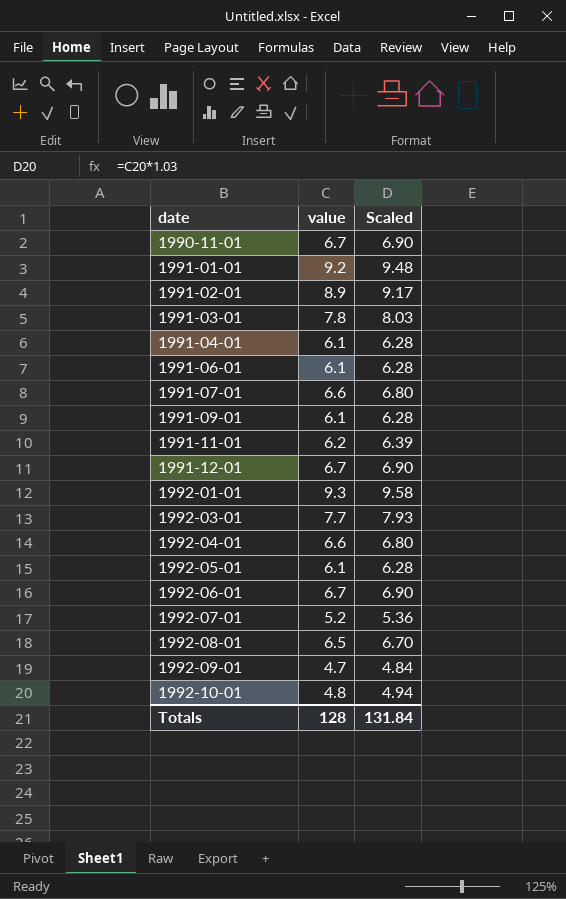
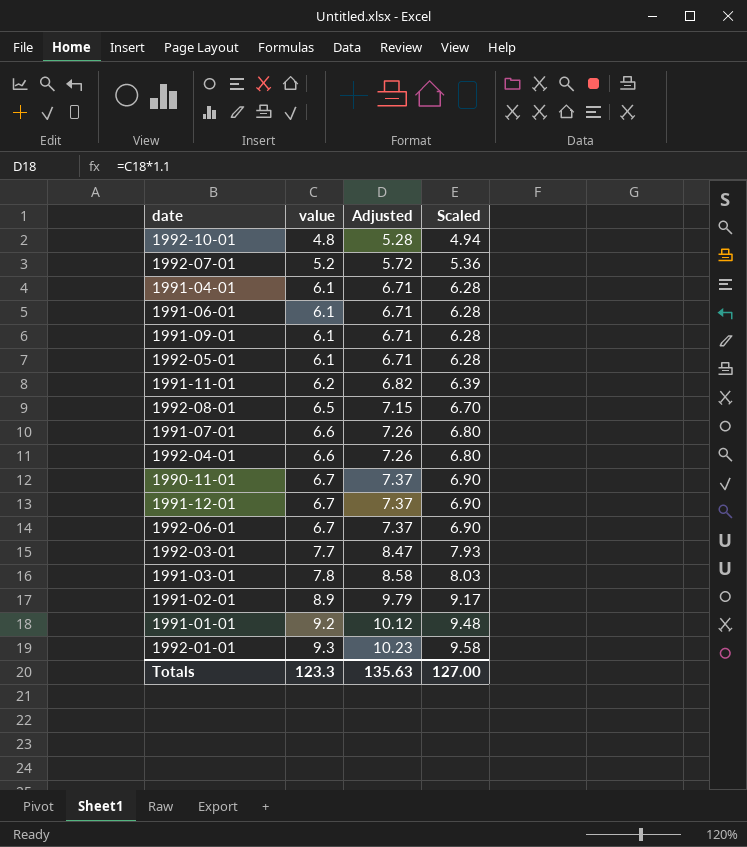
row order: date ascending -> value ascending
column Adjusted | formula: none -> [value] * 1.1
row 1992-09-01: 4.7 | 4.84 -> none
Totals | value: 128 -> 123.3
Totals | Scaled: 131.84 -> 127.00

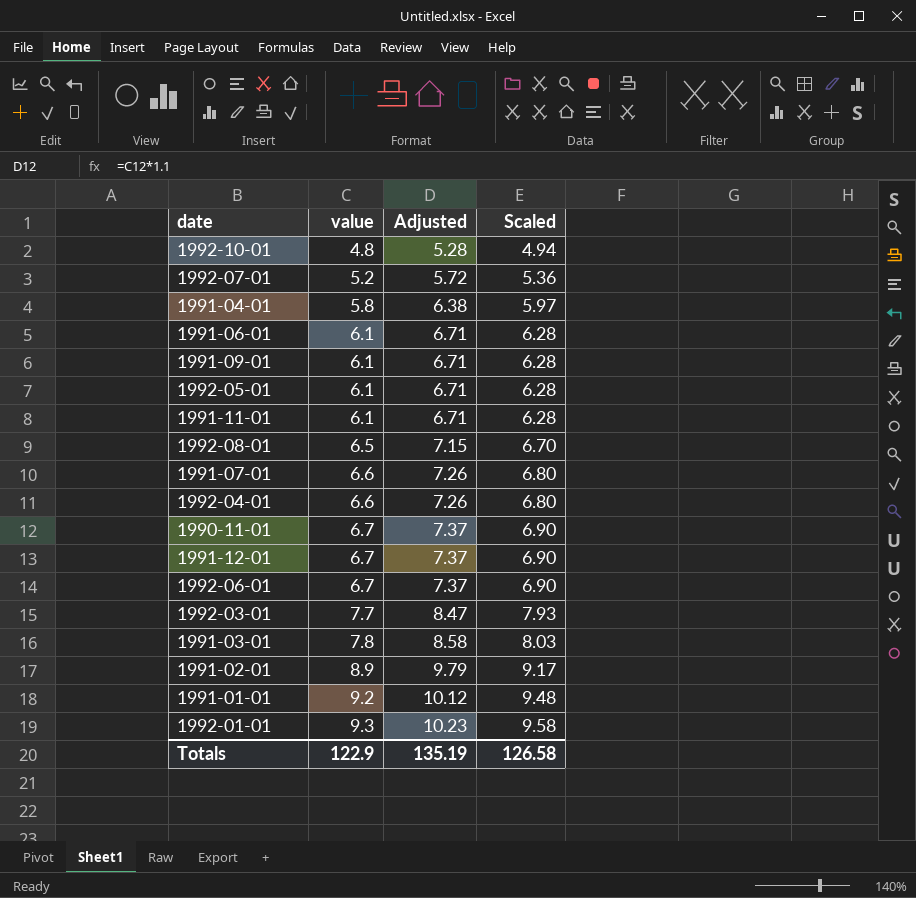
1991-04-01 | value: 6.1 -> 5.8
1991-04-01 | Adjusted: 6.71 -> 6.38
1991-04-01 | Scaled: 6.28 -> 5.97
1991-11-01 | value: 6.2 -> 6.1
1991-11-01 | Adjusted: 6.82 -> 6.71
1991-11-01 | Scaled: 6.39 -> 6.28
Totals | value: 123.3 -> 122.9
Totals | Adjusted: 135.63 -> 135.19
Totals | Scaled: 127.00 -> 126.58

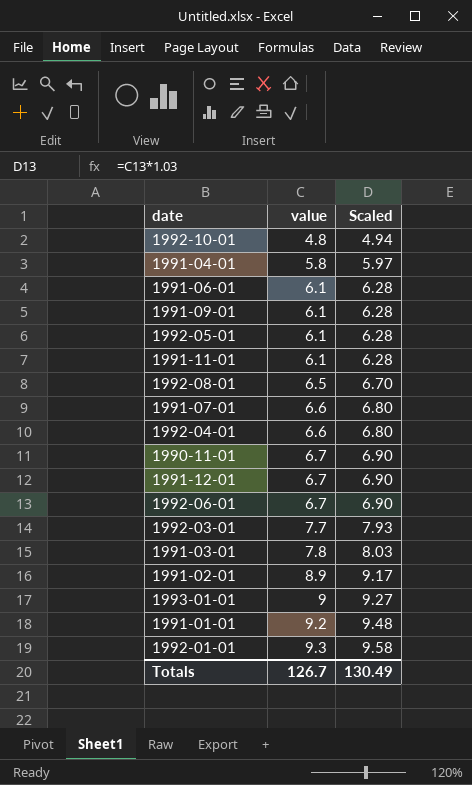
column Adjusted | formula: [value] * 1.1 -> none
row 1992-07-01: 5.2 | 5.72 | 5.36 -> none
row 1993-01-01: none -> 9 | 9.27
Totals | value: 122.9 -> 126.7
Totals | Scaled: 126.58 -> 130.49

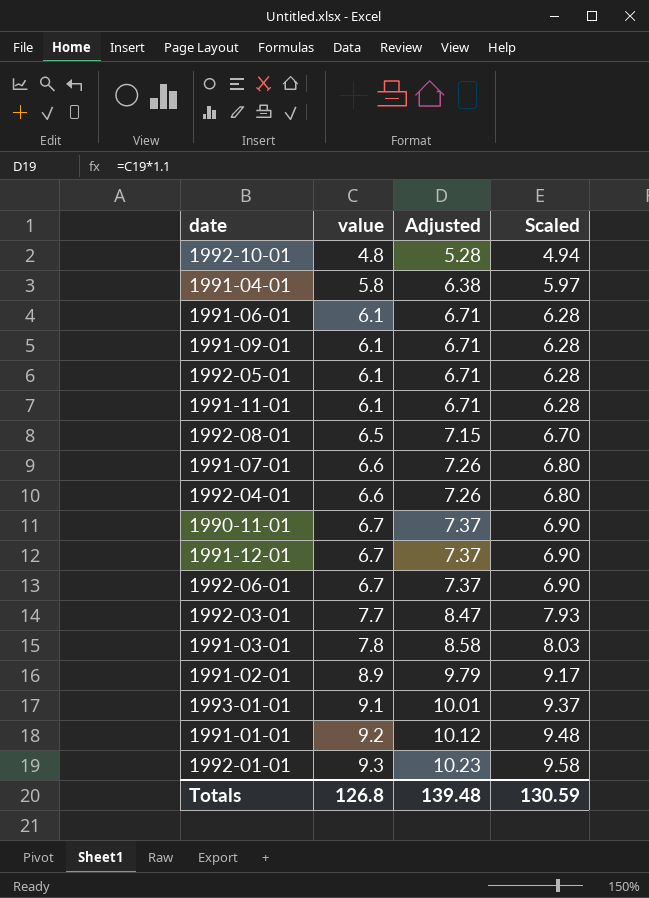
column Adjusted | formula: none -> [value] * 1.1
1993-01-01 | value: 9 -> 9.1
1993-01-01 | Scaled: 9.27 -> 9.37
Totals | value: 126.7 -> 126.8
Totals | Scaled: 130.49 -> 130.59

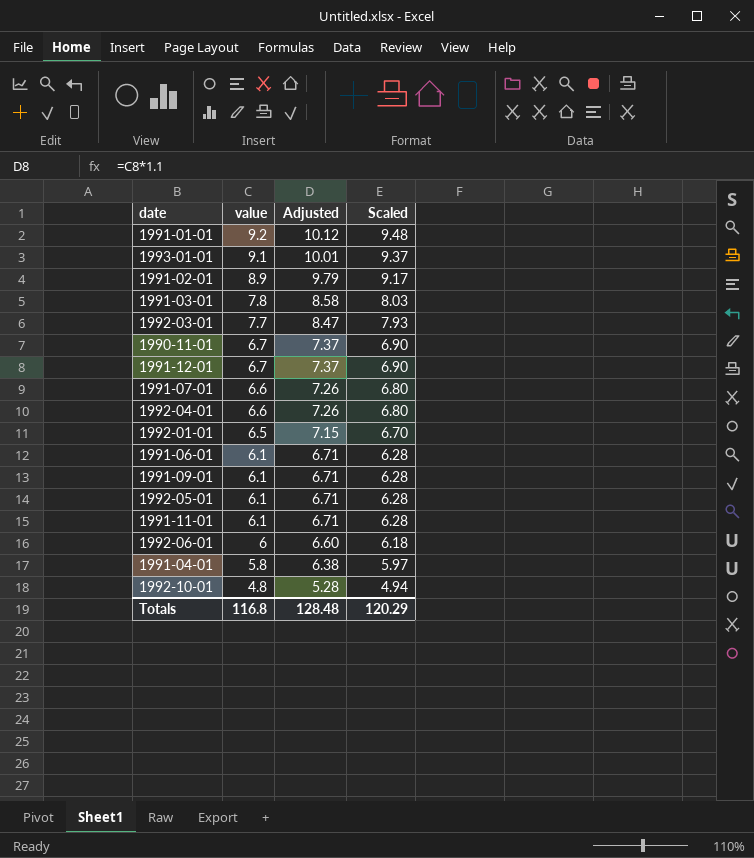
row order: value ascending -> value descending
row 1992-08-01: 6.5 | 7.15 | 6.70 -> none
1992-01-01 | value: 9.3 -> 6.5
1992-01-01 | Adjusted: 10.23 -> 7.15
1992-01-01 | Scaled: 9.58 -> 6.70
1992-06-01 | value: 6.7 -> 6
1992-06-01 | Adjusted: 7.37 -> 6.60
1992-06-01 | Scaled: 6.90 -> 6.18
Totals | value: 126.8 -> 116.8
Totals | Adjusted: 139.48 -> 128.48
Totals | Scaled: 130.59 -> 120.29

